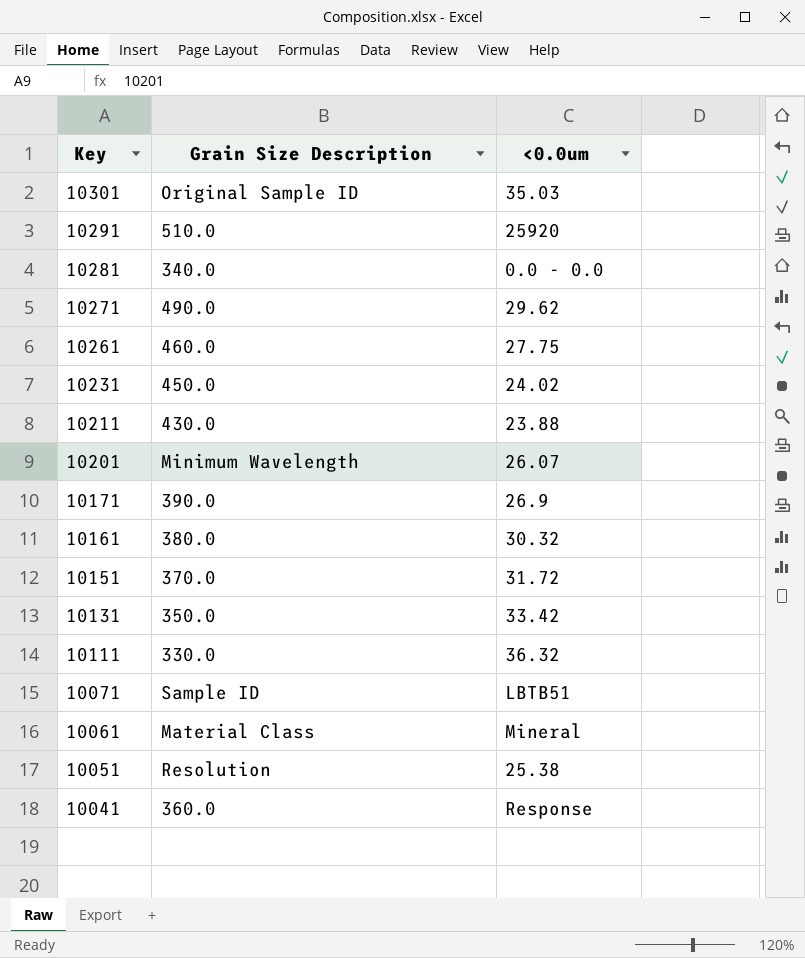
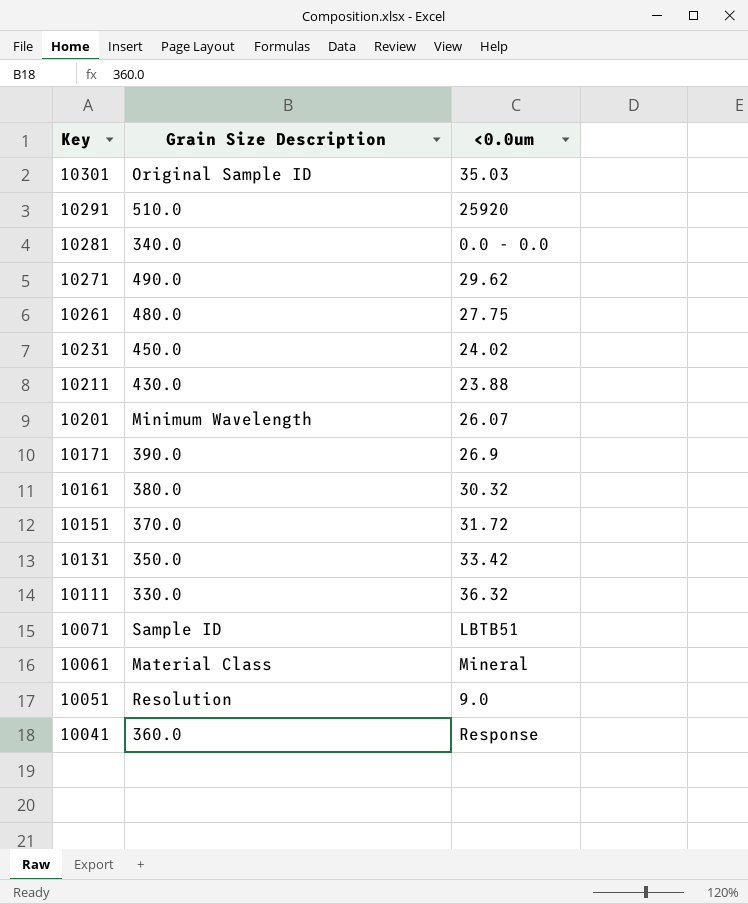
10261 | Grain Size Description: 460.0 -> 480.0
10051 | <0.0um: 25.38 -> 9.0

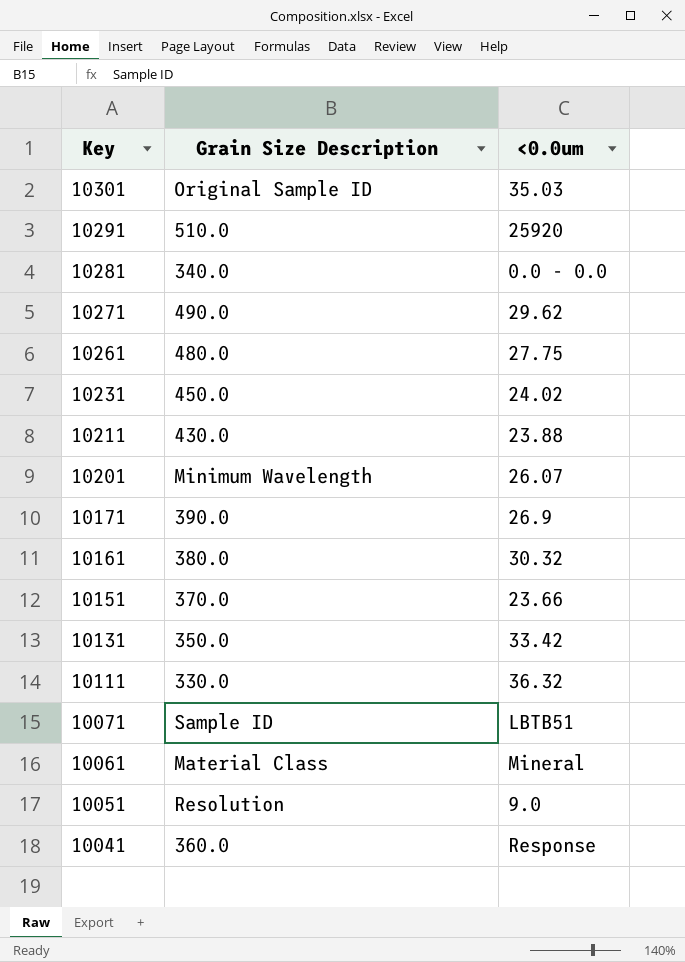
10151 | <0.0um: 31.72 -> 23.66

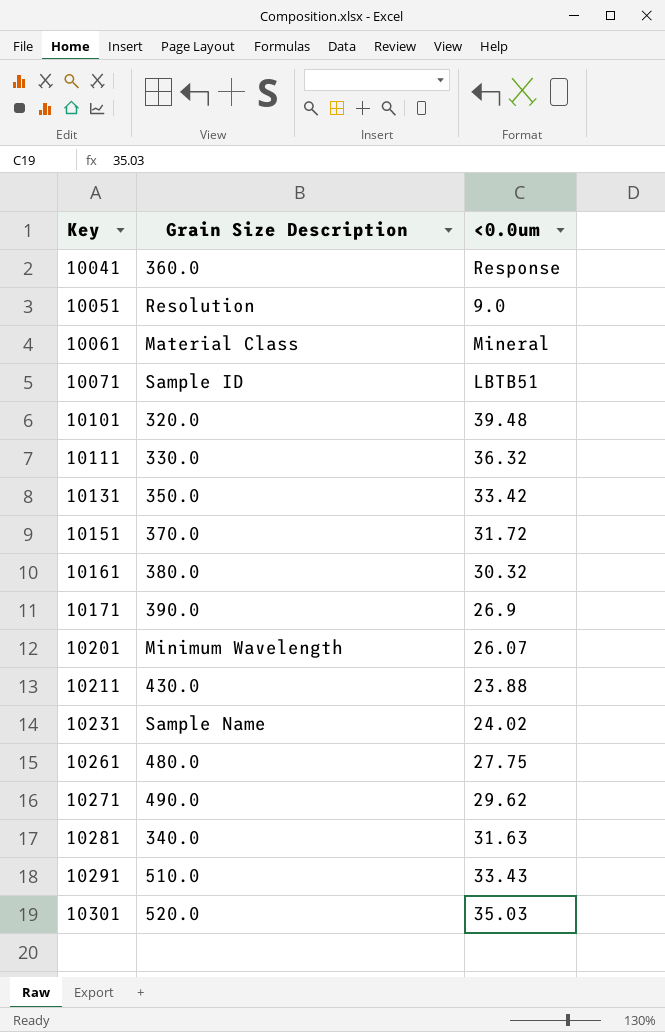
row order: Key descending -> Key ascending
row 10101: none -> 320.0 | 39.48
10151 | <0.0um: 23.66 -> 31.72
10231 | Grain Size Description: 450.0 -> Sample Name
10281 | <0.0um: 0.0 - 0.0 -> 31.63
10291 | <0.0um: 25920 -> 33.43
10301 | Grain Size Description: Original Sample ID -> 520.0

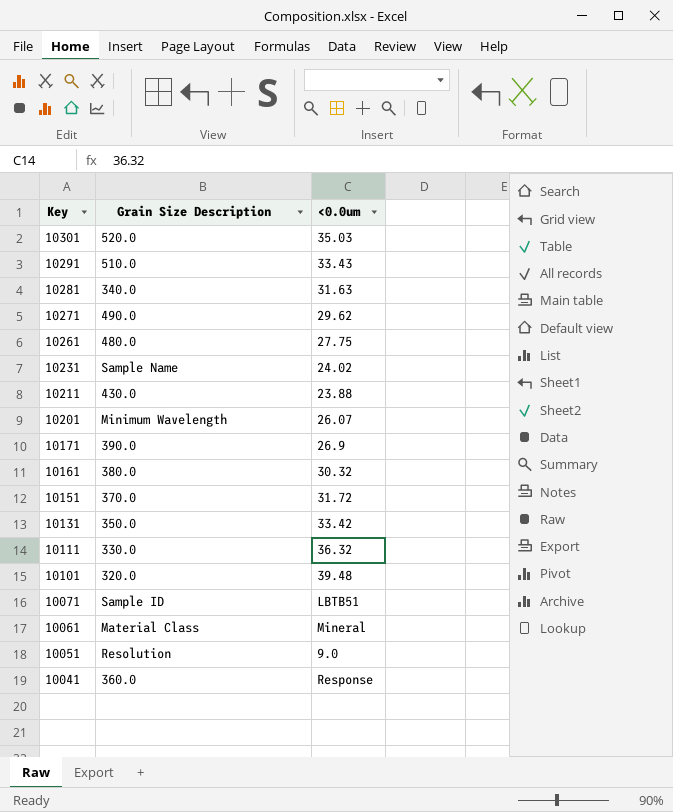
row order: Key ascending -> Key descending

